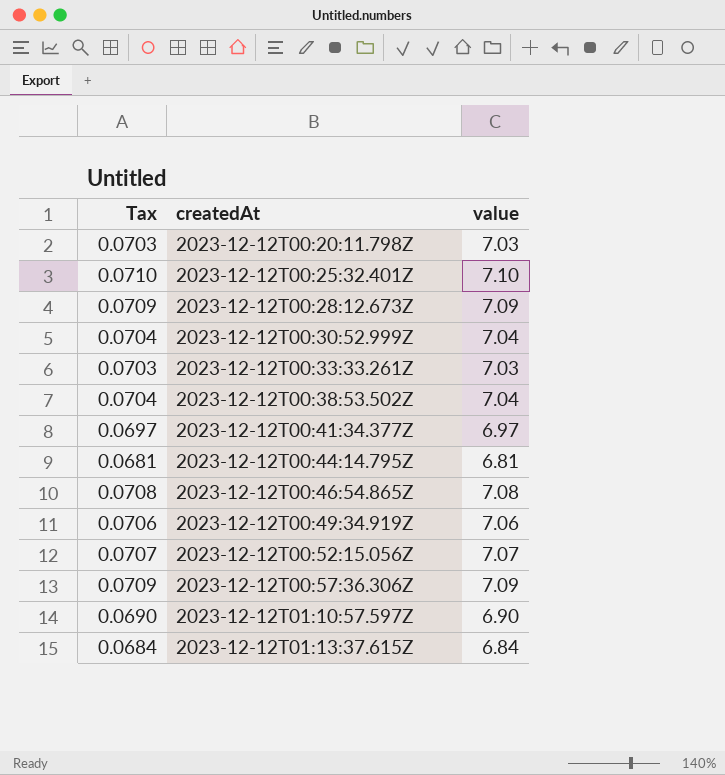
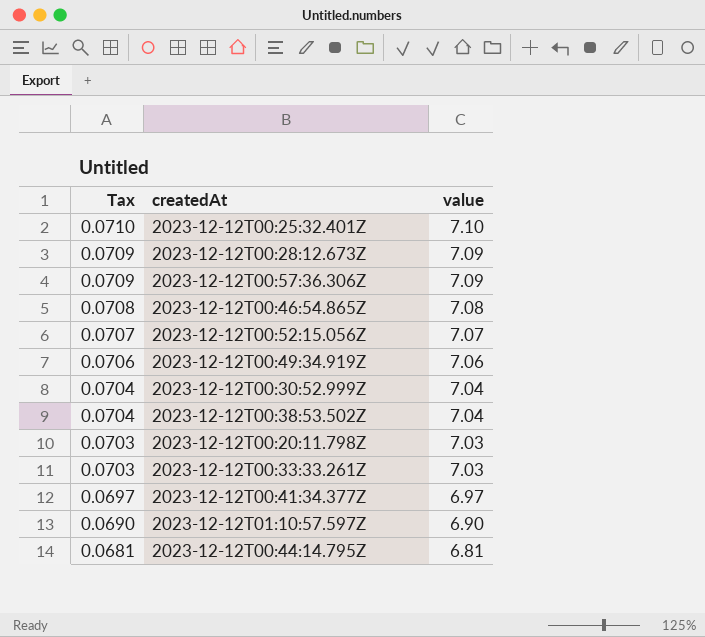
row order: createdAt ascending -> Tax descending
row 2023-12-12T01:13:37.615Z: 0.0684 | 6.84 -> none

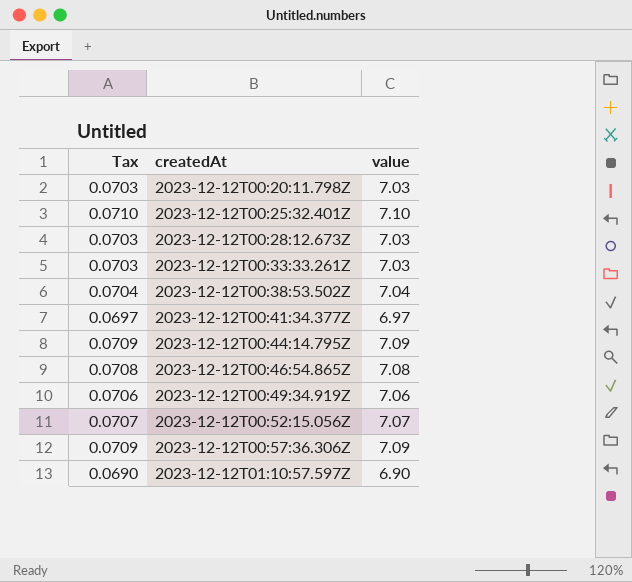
row order: Tax descending -> createdAt ascending
row 2023-12-12T00:30:52.999Z: 0.0704 | 7.04 -> none
2023-12-12T00:28:12.673Z | Tax: 0.0709 -> 0.0703
2023-12-12T00:28:12.673Z | value: 7.09 -> 7.03
2023-12-12T00:44:14.795Z | Tax: 0.0681 -> 0.0709
2023-12-12T00:44:14.795Z | value: 6.81 -> 7.09

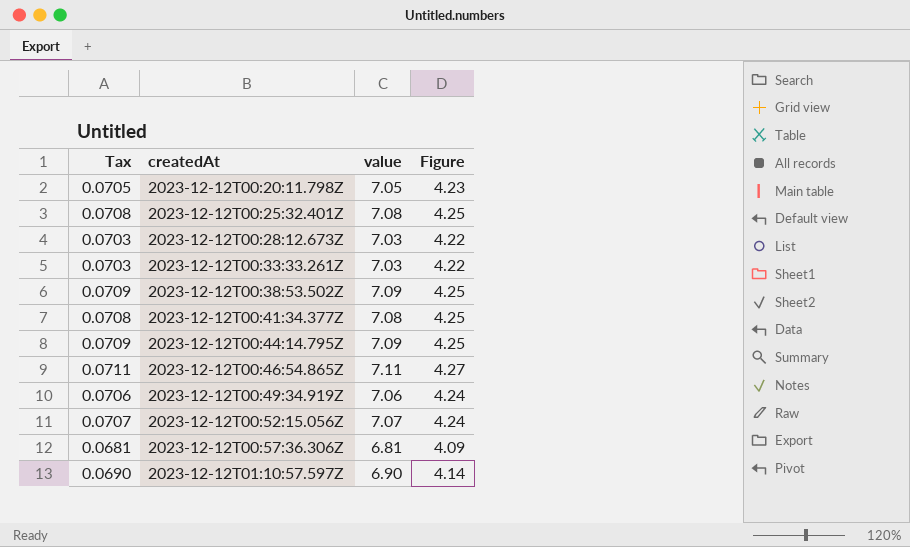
column Figure | formula: none -> [value] * 0.6
2023-12-12T00:20:11.798Z | Tax: 0.0703 -> 0.0705
2023-12-12T00:20:11.798Z | value: 7.03 -> 7.05
2023-12-12T00:25:32.401Z | Tax: 0.0710 -> 0.0708
2023-12-12T00:25:32.401Z | value: 7.10 -> 7.08
2023-12-12T00:38:53.502Z | Tax: 0.0704 -> 0.0709
2023-12-12T00:38:53.502Z | value: 7.04 -> 7.09
2023-12-12T00:41:34.377Z | Tax: 0.0697 -> 0.0708
2023-12-12T00:41:34.377Z | value: 6.97 -> 7.08
2023-12-12T00:46:54.865Z | Tax: 0.0708 -> 0.0711
2023-12-12T00:46:54.865Z | value: 7.08 -> 7.11
2023-12-12T00:57:36.306Z | Tax: 0.0709 -> 0.0681
2023-12-12T00:57:36.306Z | value: 7.09 -> 6.81

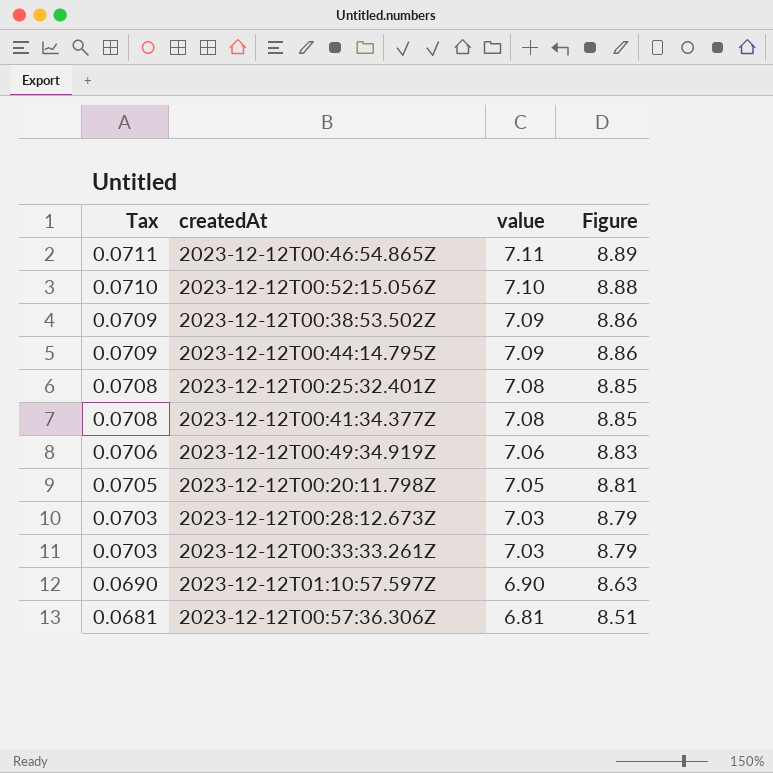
row order: createdAt ascending -> Tax descending
column Figure | formula: [value] * 0.6 -> [value] * 1.25
2023-12-12T00:52:15.056Z | Tax: 0.0707 -> 0.0710
2023-12-12T00:52:15.056Z | value: 7.07 -> 7.10

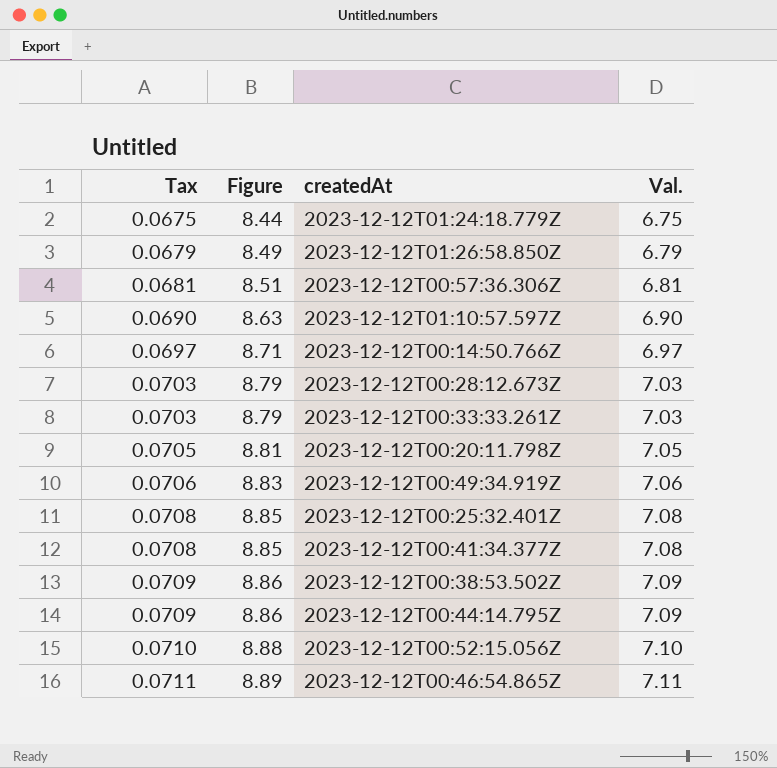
row order: Tax descending -> Tax ascending
column Figure | position: 4 -> 2
column name: value -> Val.
row 2023-12-12T01:24:18.779Z: none -> 0.0675 | 8.44 | 6.75
row 2023-12-12T01:26:58.850Z: none -> 0.0679 | 8.49 | 6.79
row 2023-12-12T00:14:50.766Z: none -> 0.0697 | 8.71 | 6.97

